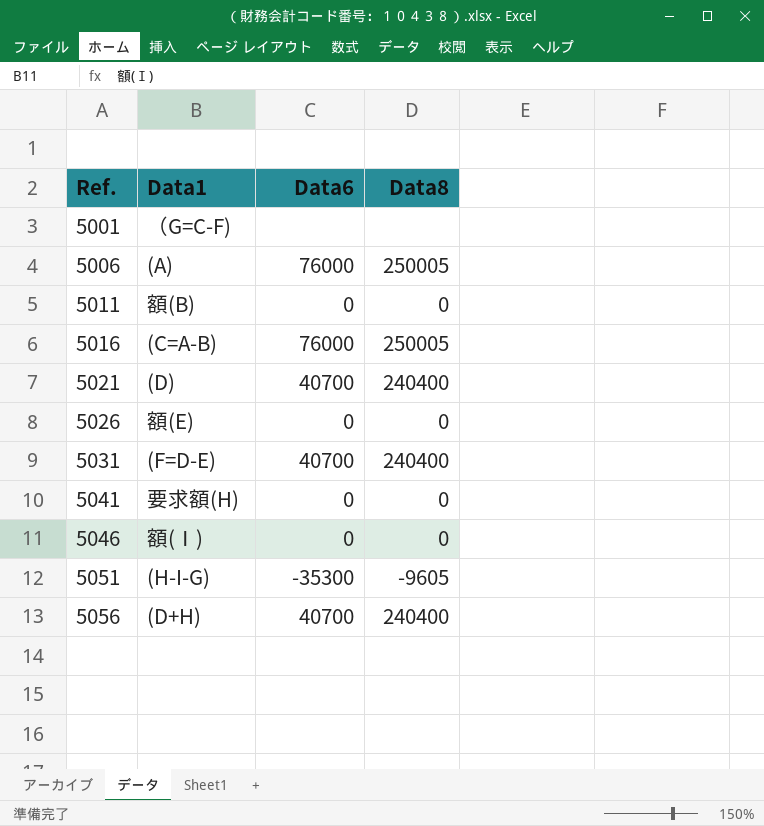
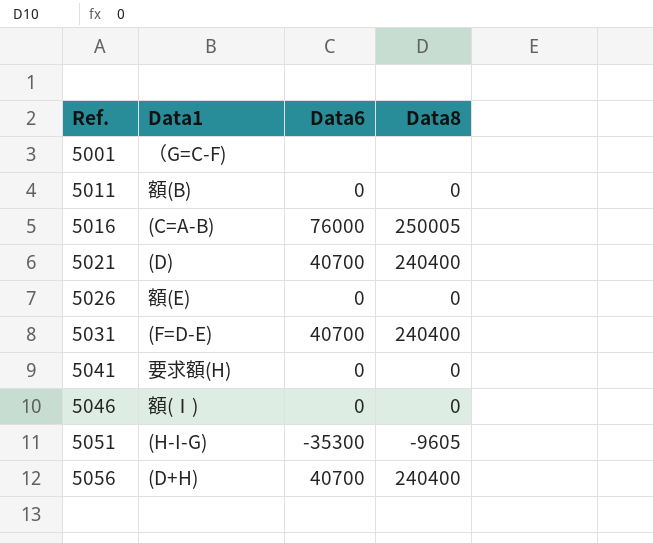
row 5006: (A) | 76000 | 250005 -> none

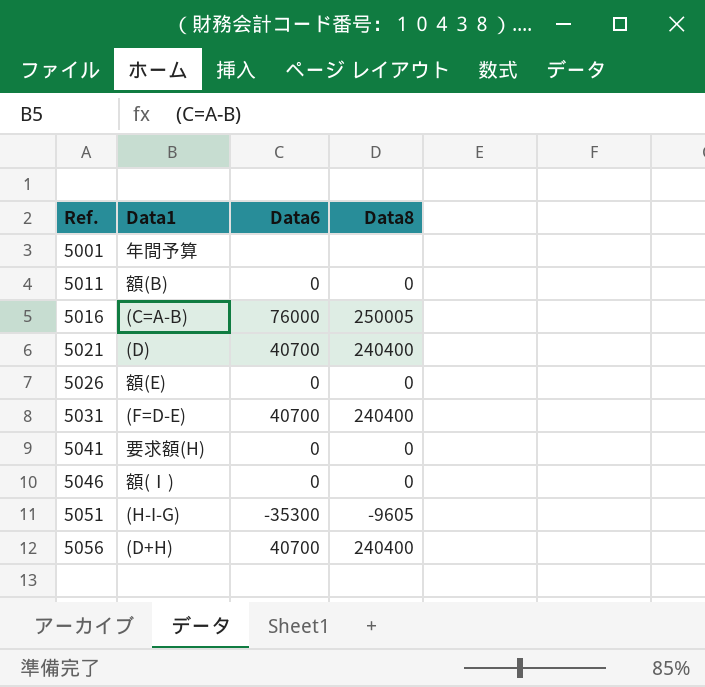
5001 | Data1: （G=C-F) -> 年間予算

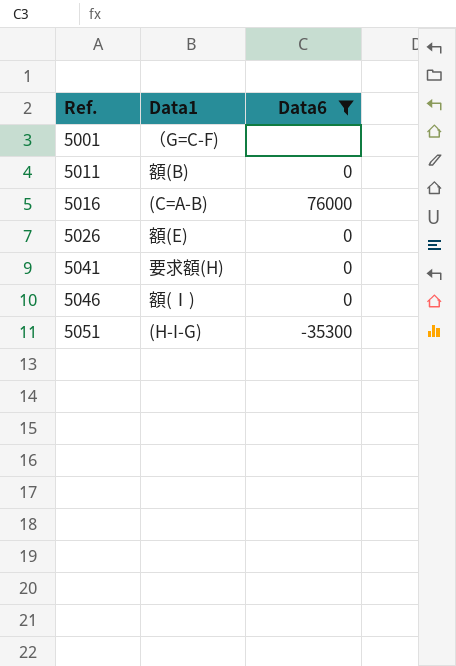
filter: none -> Data6 != 40700
column Data8 | position: 4 -> none
5001 | Data1: 年間予算 -> （G=C-F)

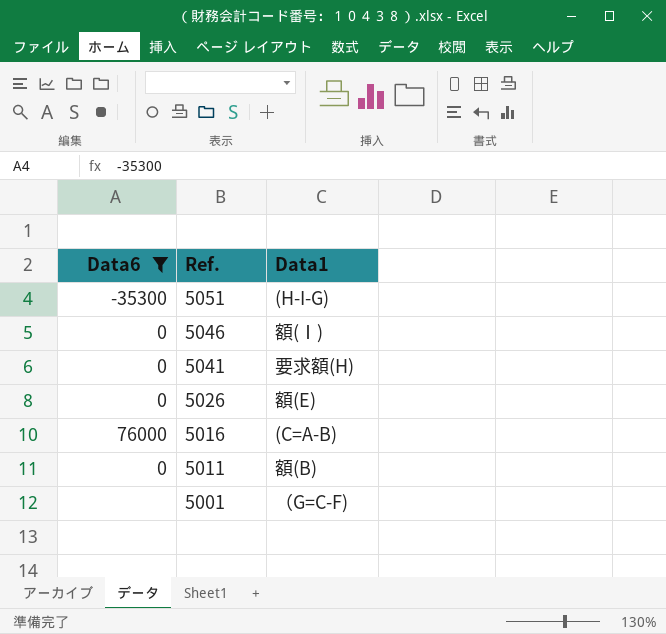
row order: Ref. ascending -> Ref. descending
column Data6 | position: 3 -> 1

